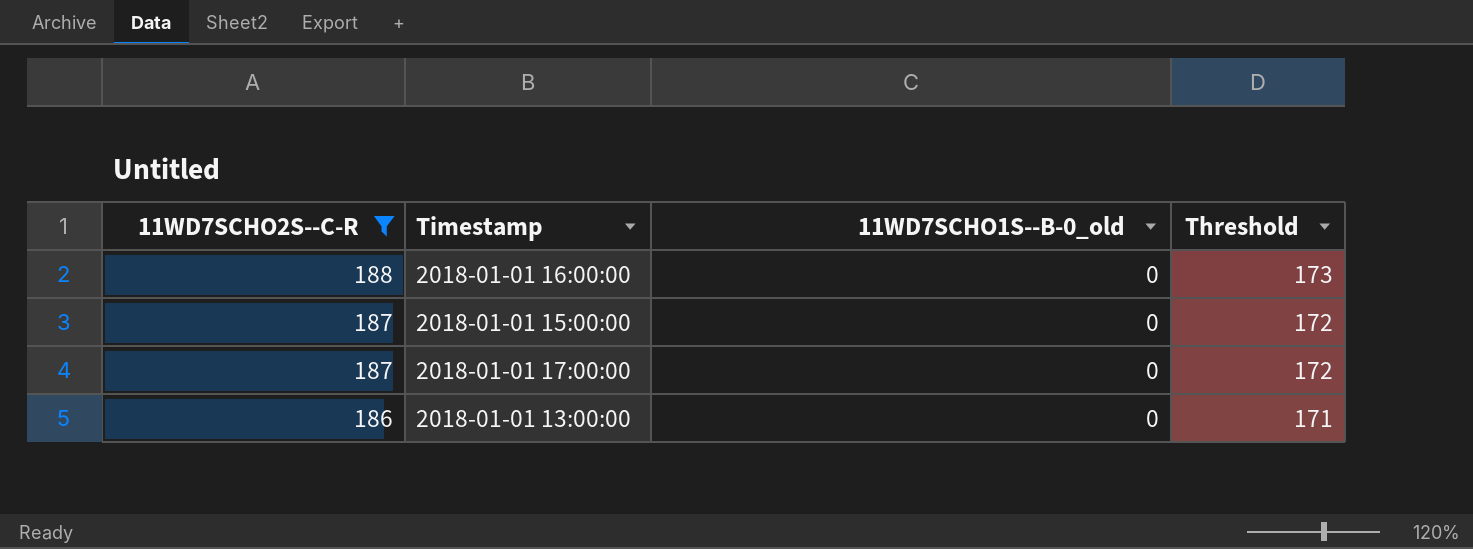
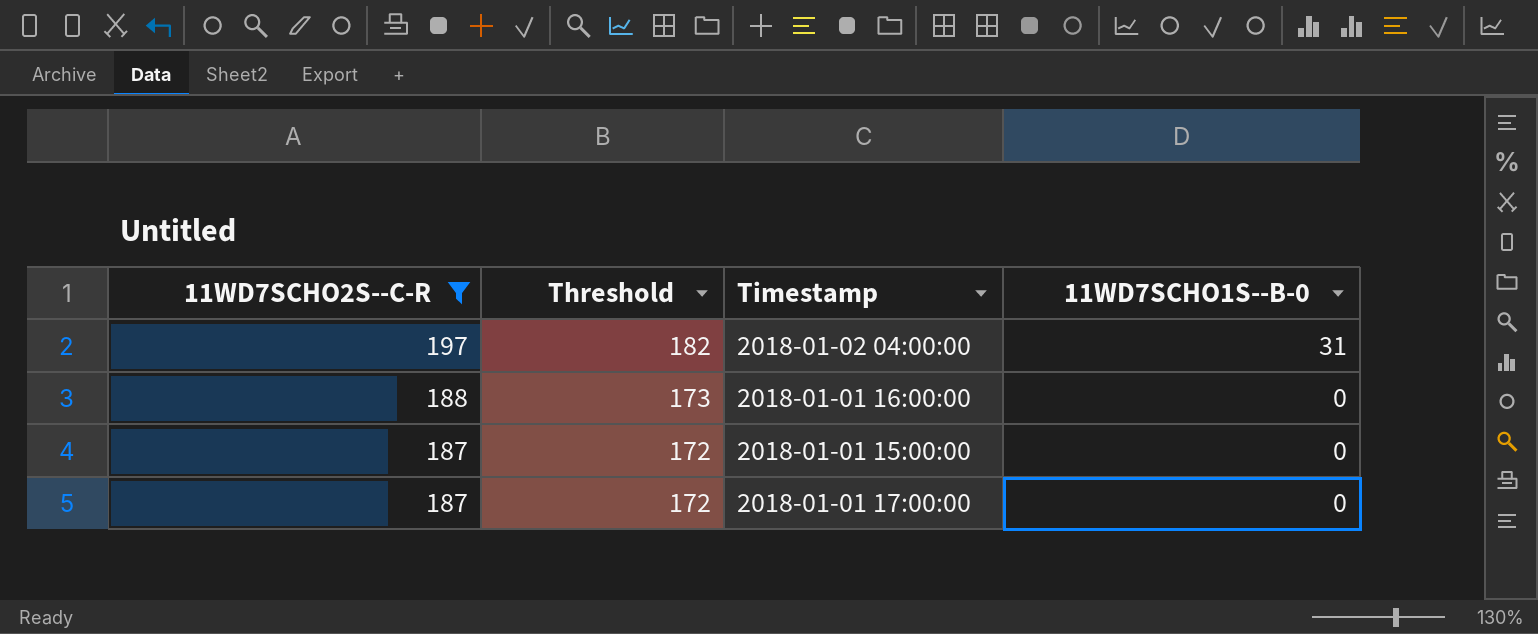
column Threshold | position: 4 -> 2
column name: 11WD7SCHO1S--B-0_old -> 11WD7SCHO1S--B-0
row 2018-01-01 13:00:00: 186 | 0 | 171 -> none
row 2018-01-02 04:00:00: none -> 197 | 182 | 31

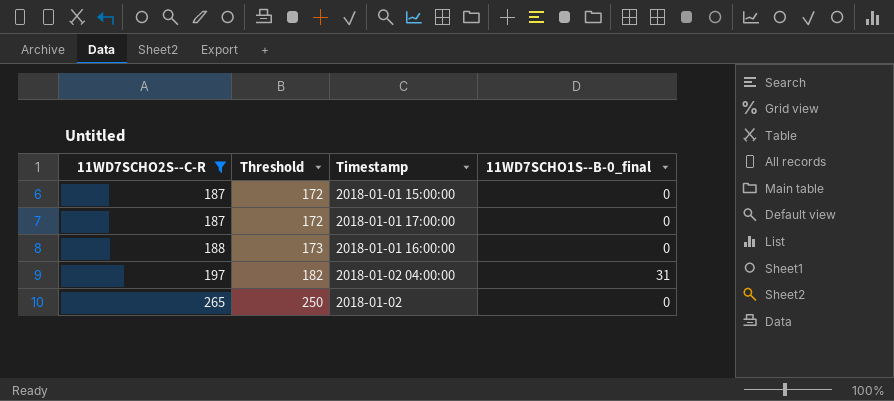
row order: 11WD7SCHO2S--C-R descending -> 11WD7SCHO2S--C-R ascending
column name: 11WD7SCHO1S--B-0 -> 11WD7SCHO1S--B-0_final
row 2018-01-02: none -> 265 | 250 | 0

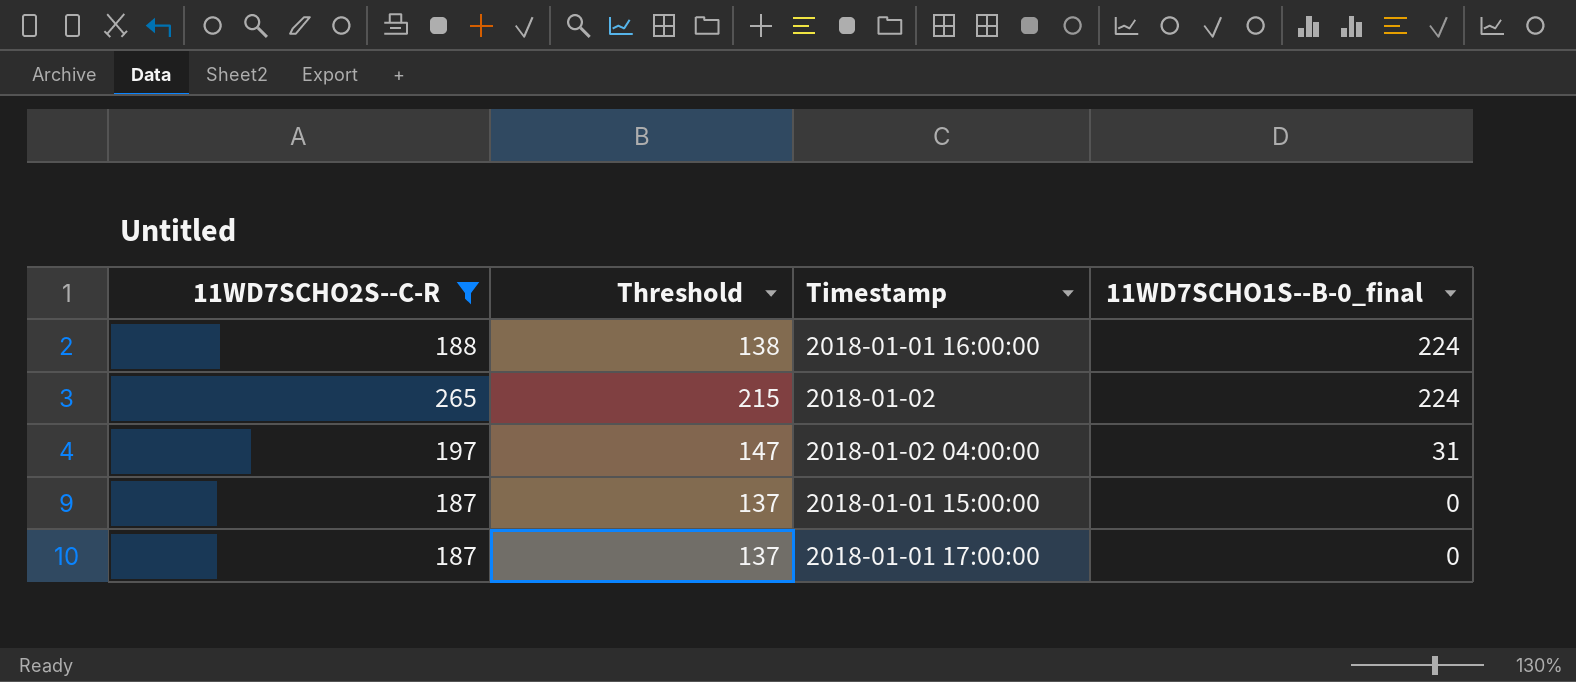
row order: 11WD7SCHO2S--C-R ascending -> 11WD7SCHO1S--B-0_final descending
column Threshold | formula: [11WD7SCHO2S--C-R] - 15 -> [11WD7SCHO2S--C-R] - 50
2018-01-01 16:00:00 | 11WD7SCHO1S--B-0_final: 0 -> 224
2018-01-02 | 11WD7SCHO1S--B-0_final: 0 -> 224

